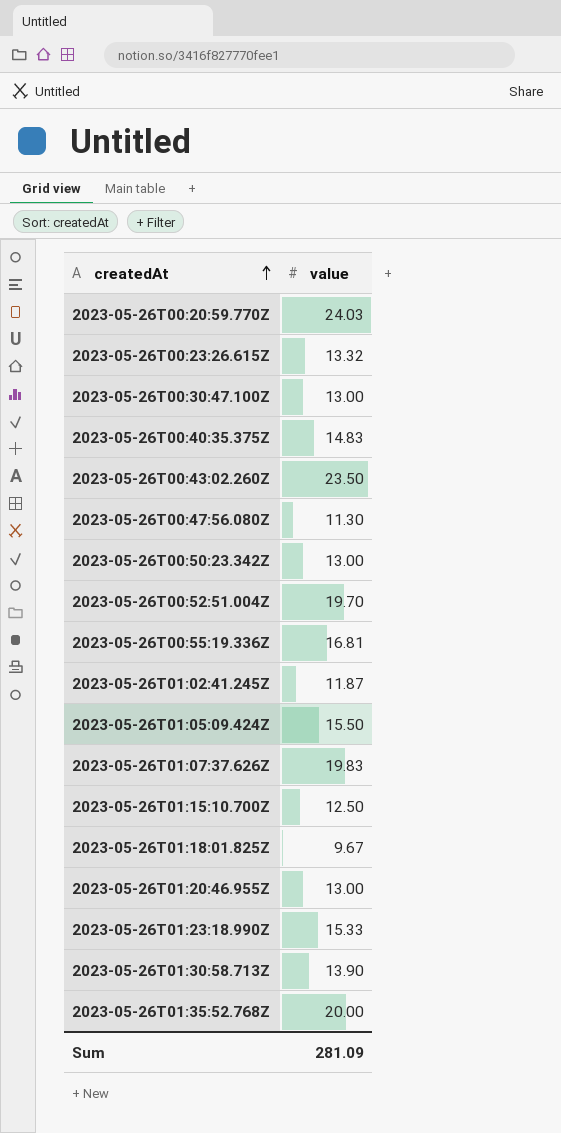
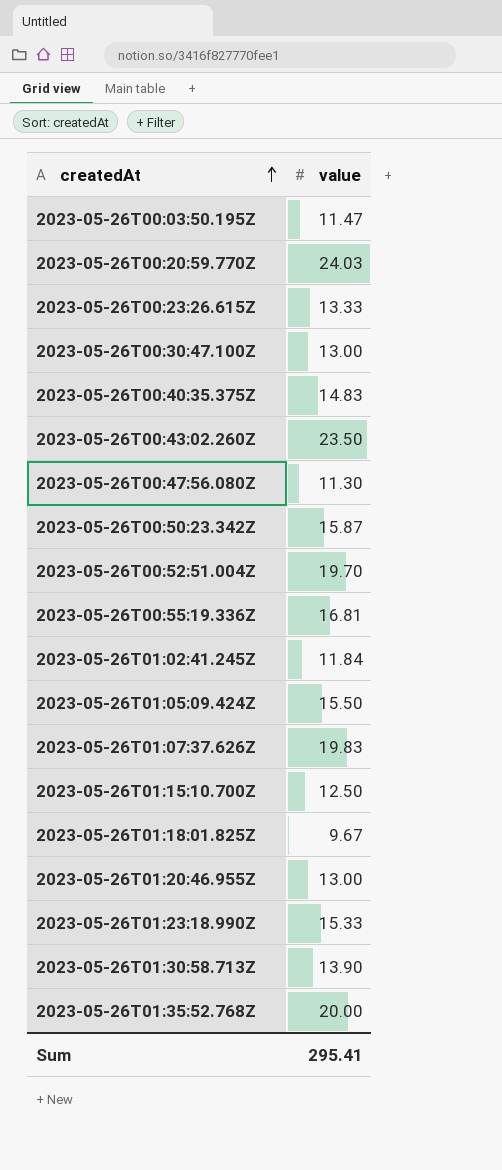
row 2023-05-26T00:03:50.195Z: none -> 11.47
2023-05-26T00:23:26.615Z | value: 13.32 -> 13.33
2023-05-26T00:50:23.342Z | value: 13.00 -> 15.87
2023-05-26T01:02:41.245Z | value: 11.87 -> 11.84
Sum | value: 281.09 -> 295.41

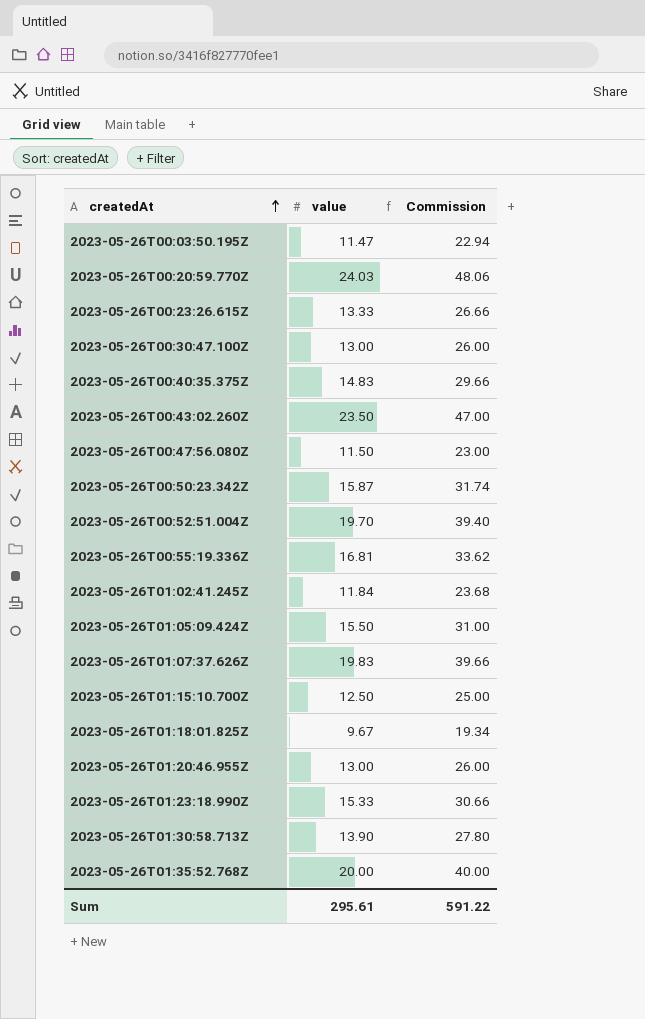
column Commission | formula: none -> [value] * 2
2023-05-26T00:47:56.080Z | value: 11.30 -> 11.50
Sum | value: 295.41 -> 295.61

